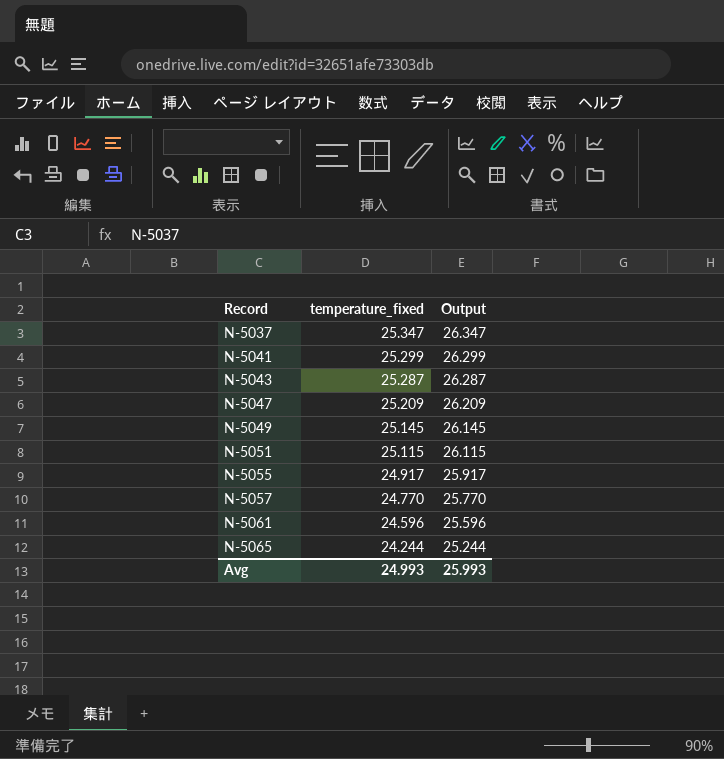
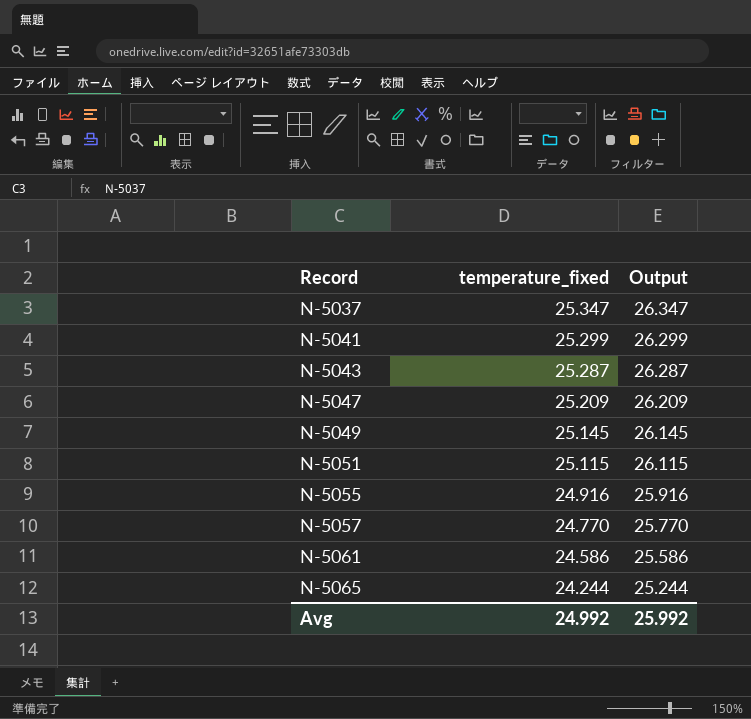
N-5055 | temperature_fixed: 24.917 -> 24.916
N-5055 | Output: 25.917 -> 25.916
N-5061 | temperature_fixed: 24.596 -> 24.586
N-5061 | Output: 25.596 -> 25.586
Avg | temperature_fixed: 24.993 -> 24.992
Avg | Output: 25.993 -> 25.992

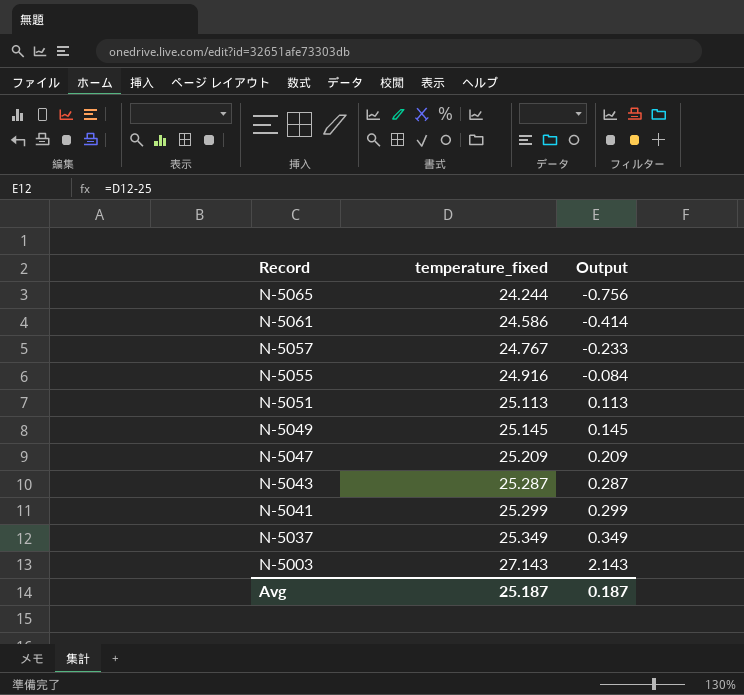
row order: Record ascending -> Record descending
column Output | formula: [temperature_fixed] + 1 -> [temperature_fixed] - 25
N-5057 | temperature_fixed: 24.770 -> 24.767
N-5051 | temperature_fixed: 25.115 -> 25.113
N-5037 | temperature_fixed: 25.347 -> 25.349
row N-5003: none -> 27.143 | 2.143
Avg | temperature_fixed: 24.992 -> 25.187
Avg | Output: 25.992 -> 0.187

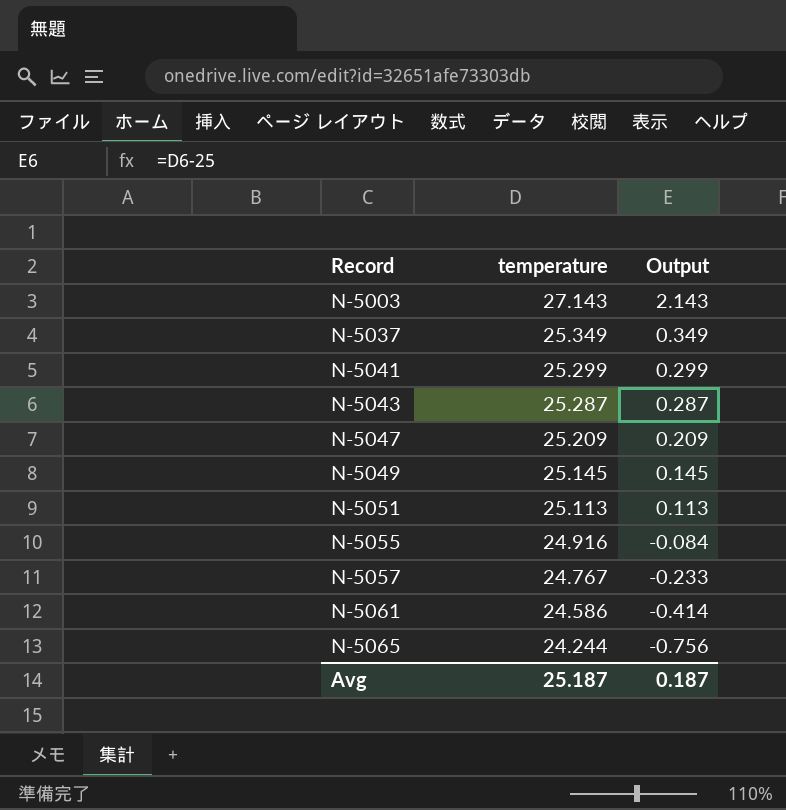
row order: Record descending -> Record ascending
column name: temperature_fixed -> temperature

